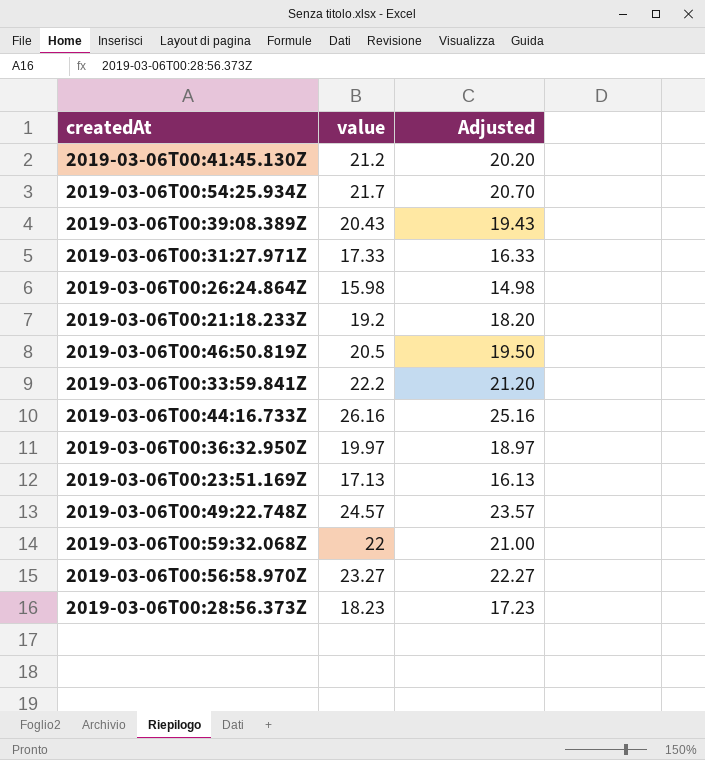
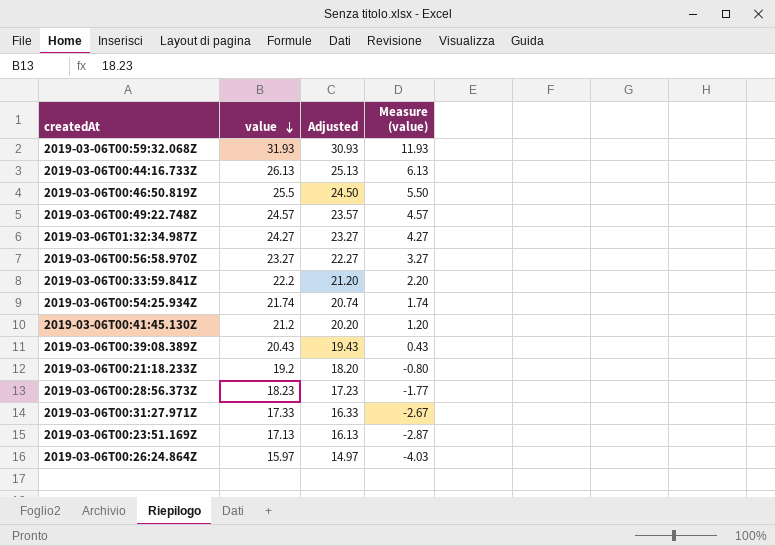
row order: none -> value descending
column Measure (value) | formula: none -> [value] - 20
row 2019-03-06T00:36:32.950Z: 19.97 | 18.97 -> none
2019-03-06T00:59:32.068Z | value: 22 -> 31.93
2019-03-06T00:59:32.068Z | Adjusted: 21.00 -> 30.93
2019-03-06T00:44:16.733Z | value: 26.16 -> 26.13
2019-03-06T00:44:16.733Z | Adjusted: 25.16 -> 25.13
2019-03-06T00:46:50.819Z | value: 20.5 -> 25.5
2019-03-06T00:46:50.819Z | Adjusted: 19.50 -> 24.50
row 2019-03-06T01:32:34.987Z: none -> 24.27 | 23.27 | 4.27
2019-03-06T00:54:25.934Z | value: 21.7 -> 21.74
2019-03-06T00:54:25.934Z | Adjusted: 20.70 -> 20.74
2019-03-06T00:26:24.864Z | value: 15.98 -> 15.97
2019-03-06T00:26:24.864Z | Adjusted: 14.98 -> 14.97

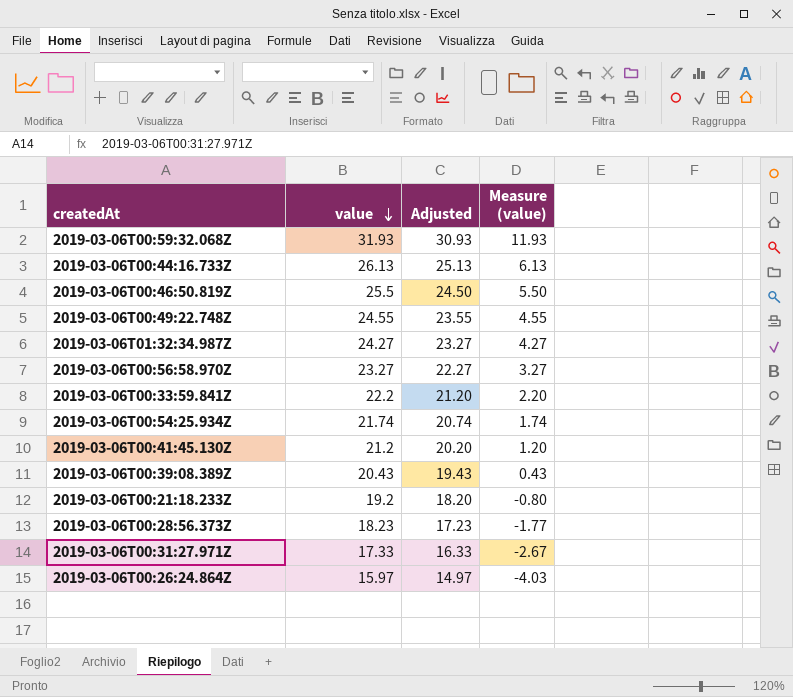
row 2019-03-06T00:23:51.169Z: 17.13 | 16.13 | -2.87 -> none
2019-03-06T00:49:22.748Z | value: 24.57 -> 24.55
2019-03-06T00:49:22.748Z | Adjusted: 23.57 -> 23.55
2019-03-06T00:49:22.748Z | Measure (value): 4.57 -> 4.55

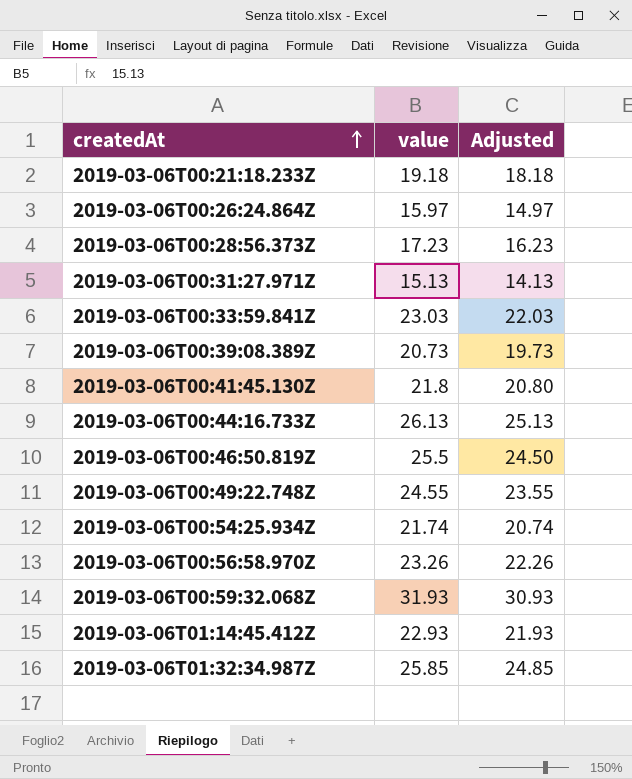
row order: value descending -> createdAt ascending
column Measure (value) | formula: [value] - 20 -> none
2019-03-06T00:21:18.233Z | value: 19.2 -> 19.18
2019-03-06T00:21:18.233Z | Adjusted: 18.20 -> 18.18
2019-03-06T00:28:56.373Z | value: 18.23 -> 17.23
2019-03-06T00:28:56.373Z | Adjusted: 17.23 -> 16.23
2019-03-06T00:31:27.971Z | value: 17.33 -> 15.13
2019-03-06T00:31:27.971Z | Adjusted: 16.33 -> 14.13
2019-03-06T00:33:59.841Z | value: 22.2 -> 23.03
2019-03-06T00:33:59.841Z | Adjusted: 21.20 -> 22.03
2019-03-06T00:39:08.389Z | value: 20.43 -> 20.73
2019-03-06T00:39:08.389Z | Adjusted: 19.43 -> 19.73
2019-03-06T00:41:45.130Z | value: 21.2 -> 21.8
2019-03-06T00:41:45.130Z | Adjusted: 20.20 -> 20.80
2019-03-06T00:56:58.970Z | value: 23.27 -> 23.26
2019-03-06T00:56:58.970Z | Adjusted: 22.27 -> 22.26
row 2019-03-06T01:14:45.412Z: none -> 22.93 | 21.93
2019-03-06T01:32:34.987Z | value: 24.27 -> 25.85
2019-03-06T01:32:34.987Z | Adjusted: 23.27 -> 24.85

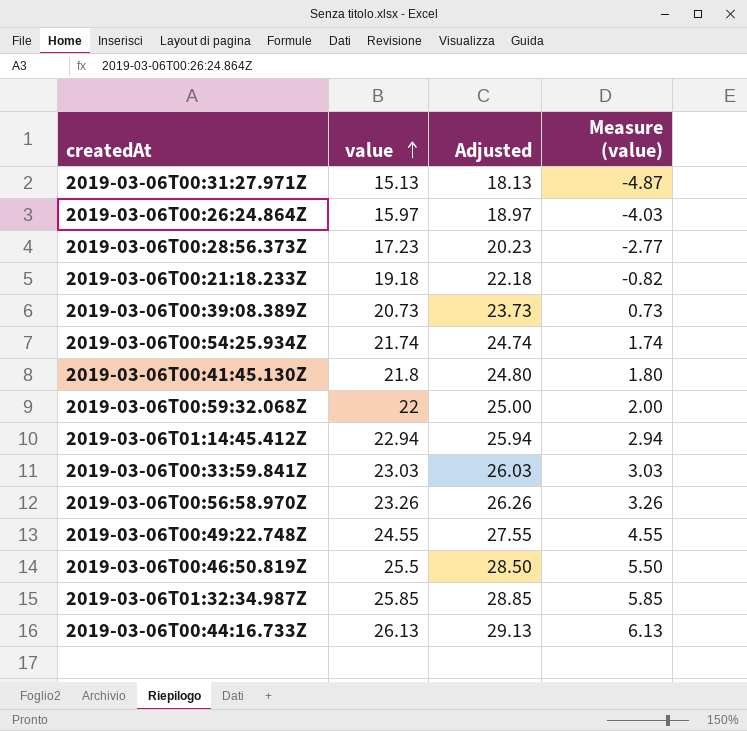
row order: createdAt ascending -> value ascending
column Adjusted | formula: [value] - 1 -> [value] + 3
column Measure (value) | formula: none -> [value] - 20
2019-03-06T00:59:32.068Z | value: 31.93 -> 22
2019-03-06T01:14:45.412Z | value: 22.93 -> 22.94

